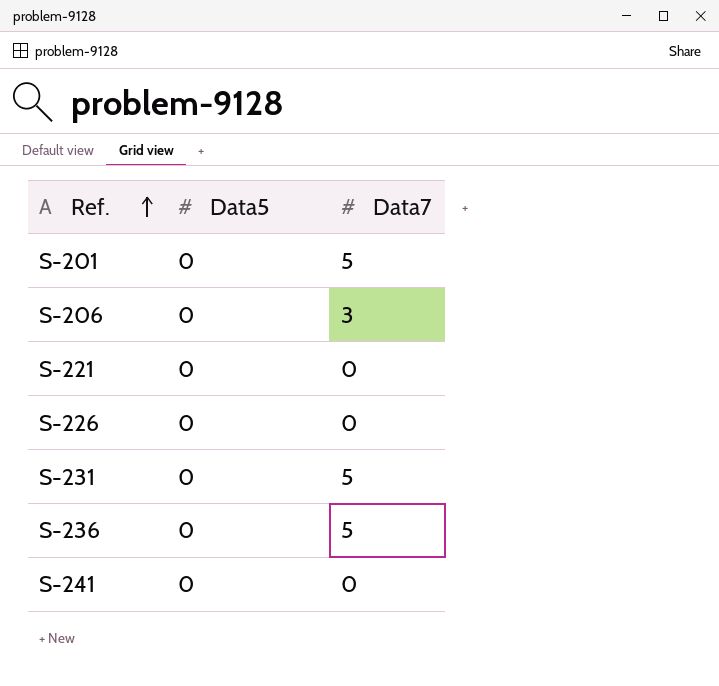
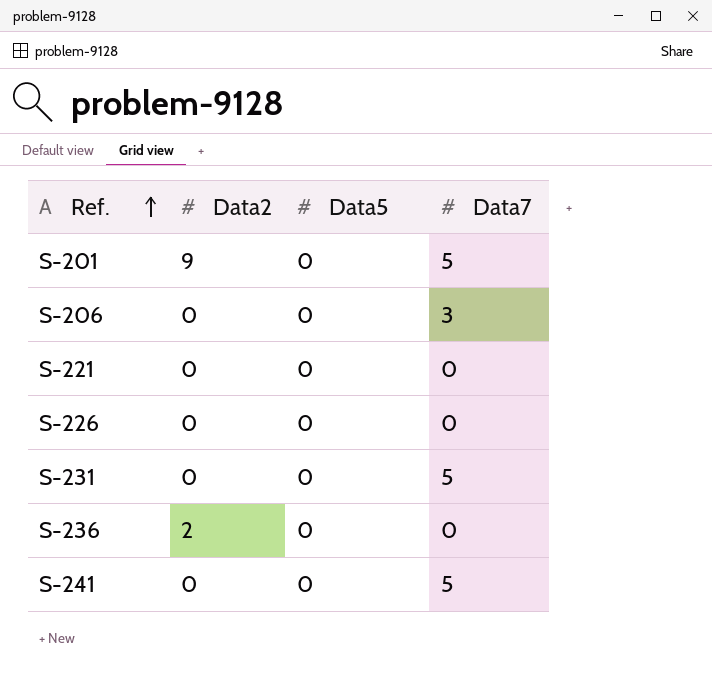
column Data2 | position: none -> 2
S-236 | Data7: 5 -> 0
S-241 | Data7: 0 -> 5

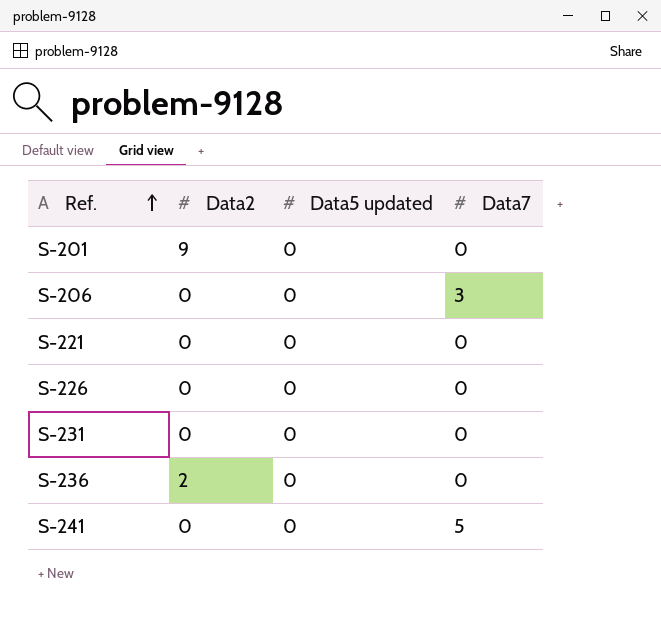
column name: Data5 -> Data5 updated
S-201 | Data7: 5 -> 0
S-231 | Data7: 5 -> 0

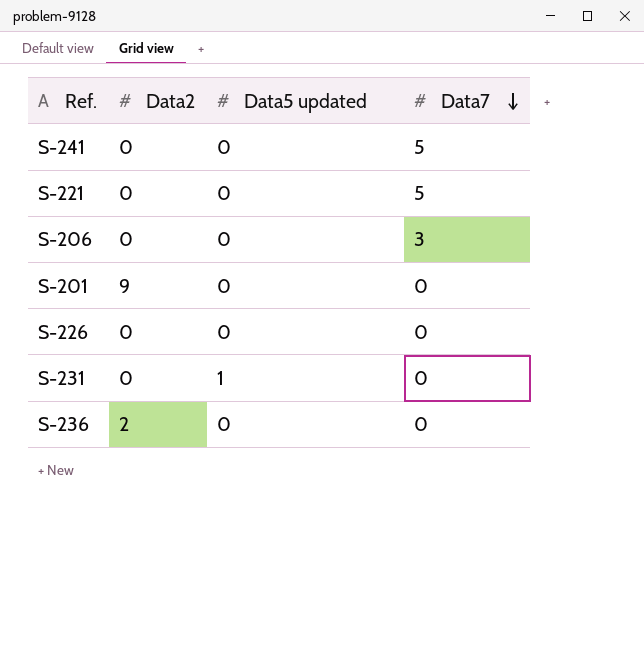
row order: Ref. ascending -> Data7 descending
S-221 | Data7: 0 -> 5
S-231 | Data5 updated: 0 -> 1

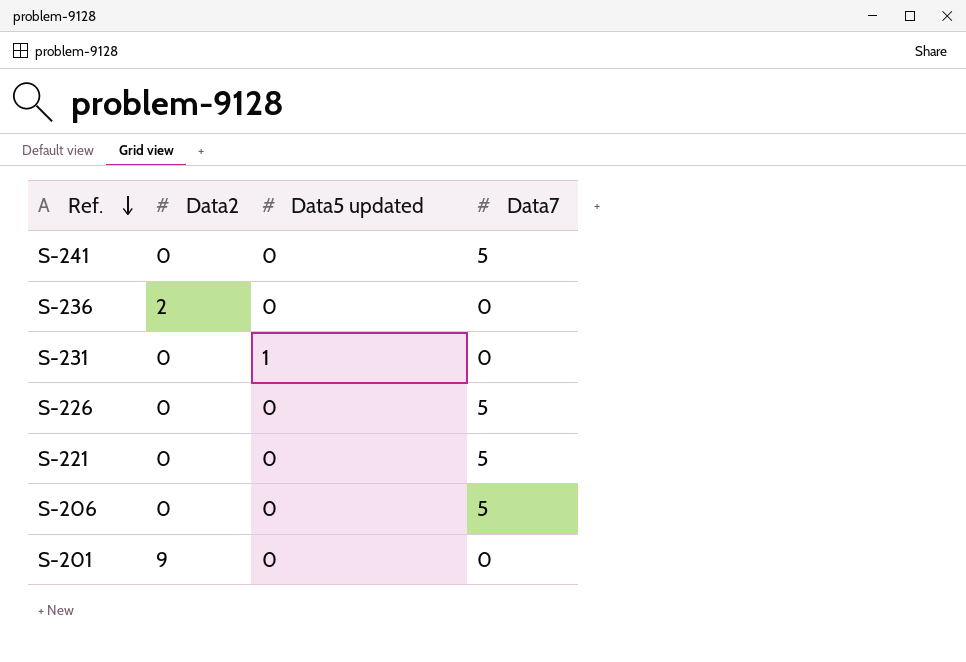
row order: Data7 descending -> Ref. descending
S-226 | Data7: 0 -> 5
S-206 | Data7: 3 -> 5

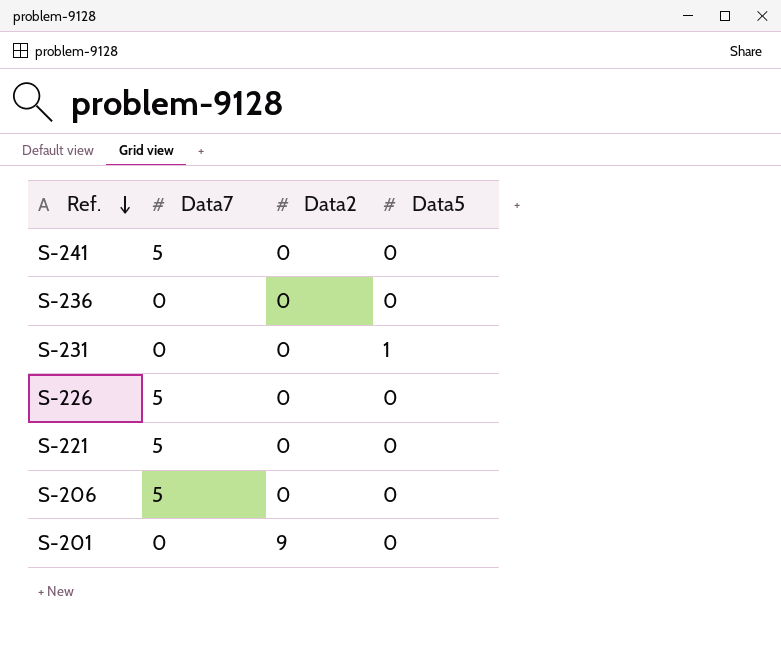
column Data7 | position: 4 -> 2
column name: Data5 updated -> Data5
S-236 | Data2: 2 -> 0

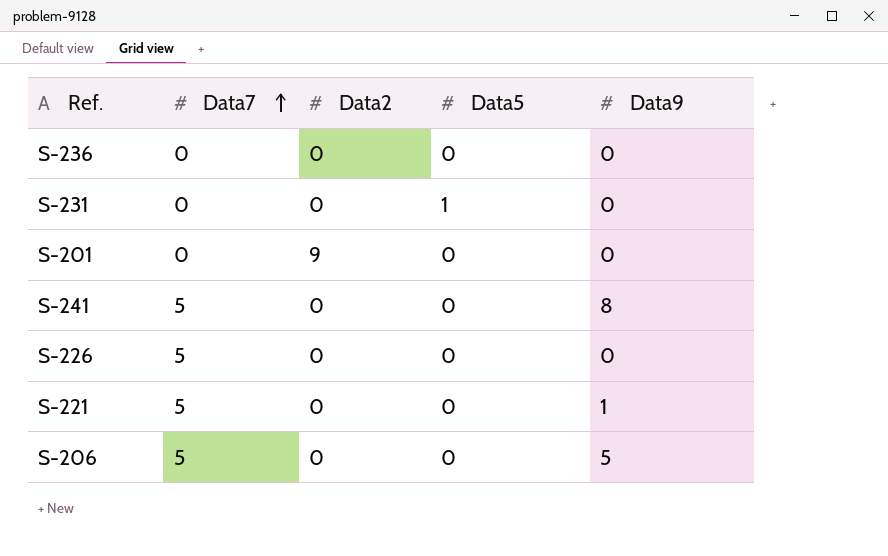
row order: Ref. descending -> Data7 ascending
column Data9 | position: none -> 5

